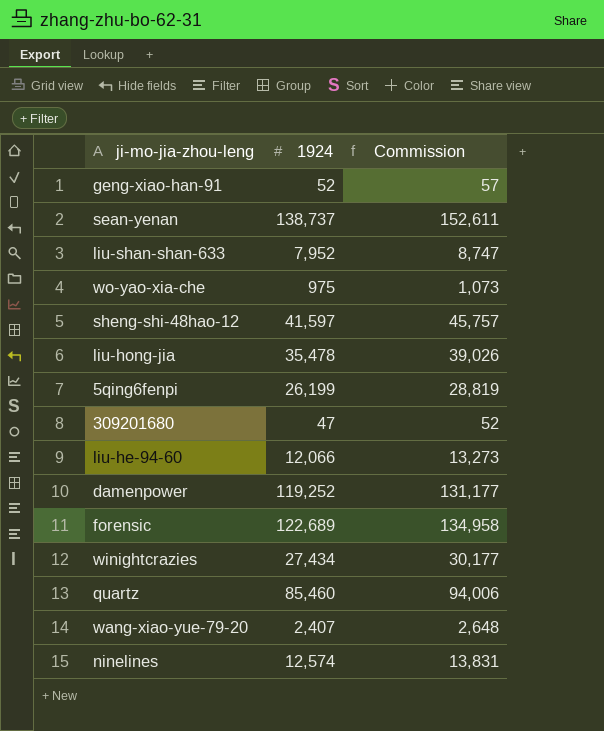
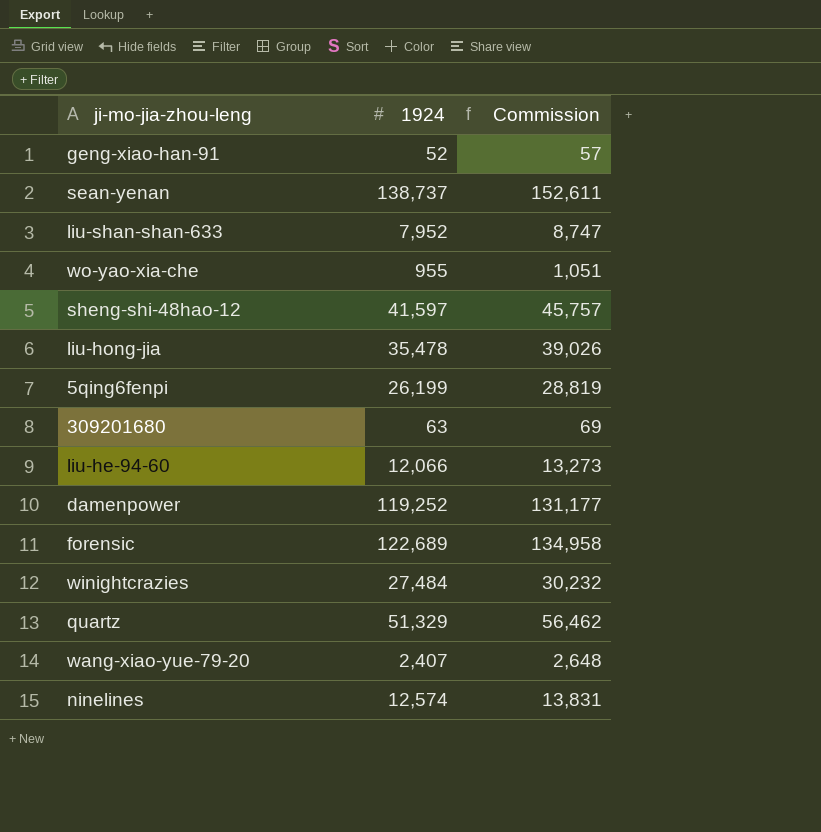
wo-yao-xia-che | 1924: 975 -> 955
wo-yao-xia-che | Commission: 1,073 -> 1,051
309201680 | 1924: 47 -> 63
309201680 | Commission: 52 -> 69
winightcrazies | 1924: 27,434 -> 27,484
winightcrazies | Commission: 30,177 -> 30,232
quartz | 1924: 85,460 -> 51,329
quartz | Commission: 94,006 -> 56,462

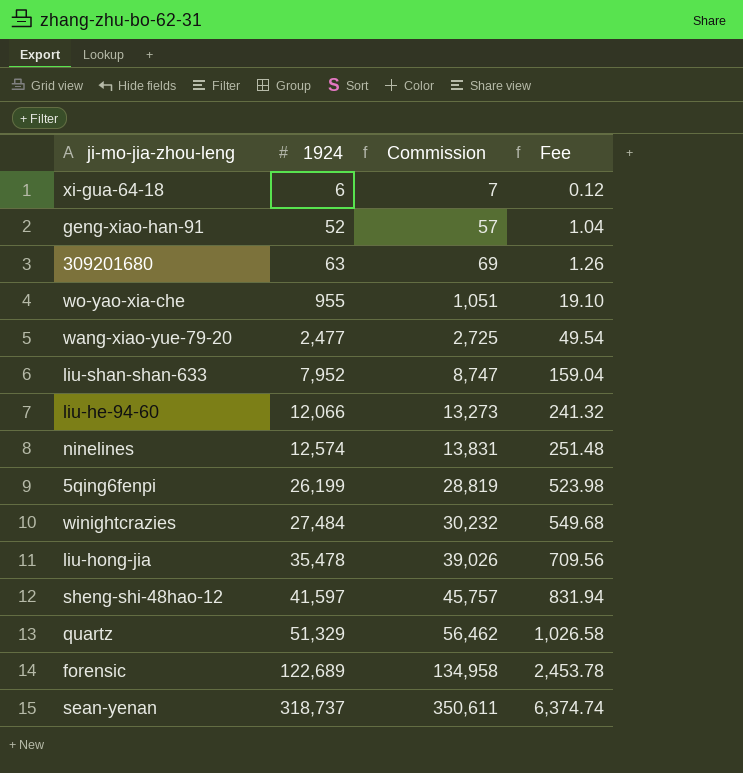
row order: none -> 1924 ascending
column Fee | formula: none -> [1924] * 0.02
row damenpower: 119,252 | 131,177 -> none
row xi-gua-64-18: none -> 6 | 7 | 0.12
wang-xiao-yue-79-20 | 1924: 2,407 -> 2,477
wang-xiao-yue-79-20 | Commission: 2,648 -> 2,725
sean-yenan | 1924: 138,737 -> 318,737
sean-yenan | Commission: 152,611 -> 350,611

